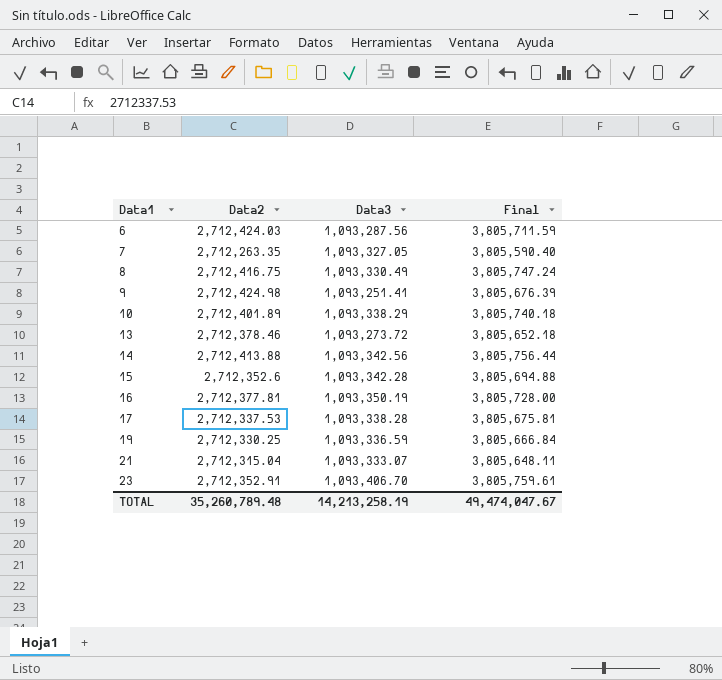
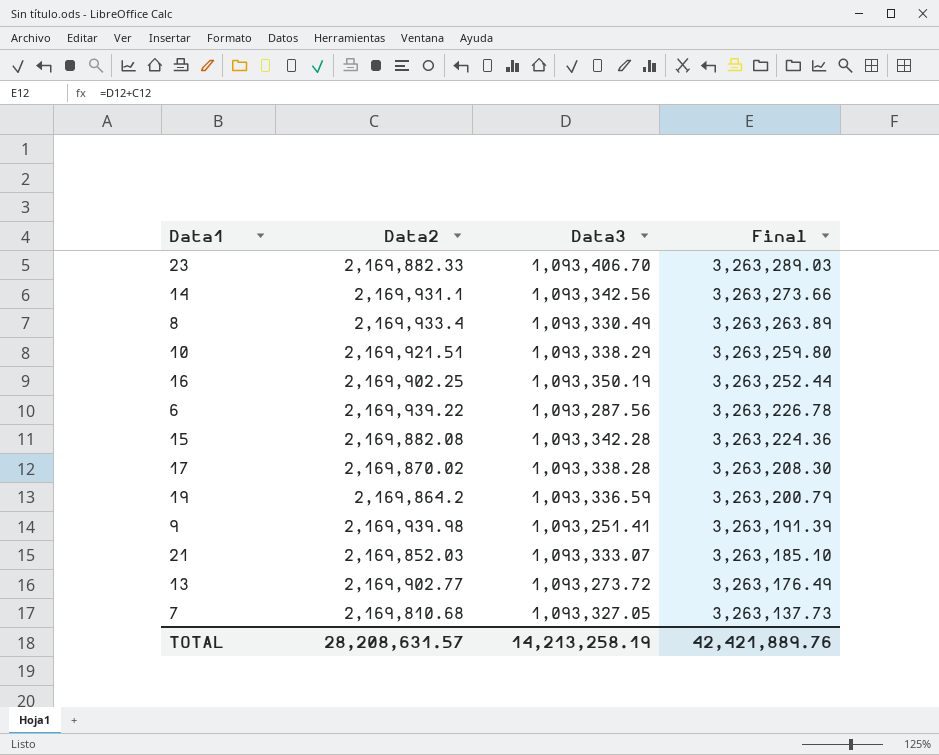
row order: Data1 ascending -> Final descending
23 | Data2: 2,712,352.91 -> 2,169,882.33
23 | Final: 3,805,759.61 -> 3,263,289.03
14 | Data2: 2,712,413.88 -> 2,169,931.1
14 | Final: 3,805,756.44 -> 3,263,273.66
8 | Data2: 2,712,416.75 -> 2,169,933.4
8 | Final: 3,805,747.24 -> 3,263,263.89
10 | Data2: 2,712,401.89 -> 2,169,921.51
10 | Final: 3,805,740.18 -> 3,263,259.80
16 | Data2: 2,712,377.81 -> 2,169,902.25
16 | Final: 3,805,728.00 -> 3,263,252.44
6 | Data2: 2,712,424.03 -> 2,169,939.22
6 | Final: 3,805,711.59 -> 3,263,226.78
15 | Data2: 2,712,352.6 -> 2,169,882.08
15 | Final: 3,805,694.88 -> 3,263,224.36
17 | Data2: 2,712,337.53 -> 2,169,870.02
17 | Final: 3,805,675.81 -> 3,263,208.30
19 | Data2: 2,712,330.25 -> 2,169,864.2
19 | Final: 3,805,666.84 -> 3,263,200.79
9 | Data2: 2,712,424.98 -> 2,169,939.98
9 | Final: 3,805,676.39 -> 3,263,191.39
21 | Data2: 2,712,315.04 -> 2,169,852.03
21 | Final: 3,805,648.11 -> 3,263,185.10
13 | Data2: 2,712,378.46 -> 2,169,902.77
13 | Final: 3,805,652.18 -> 3,263,176.49
7 | Data2: 2,712,263.35 -> 2,169,810.68
7 | Final: 3,805,590.40 -> 3,263,137.73
TOTAL | Data2: 35,260,789.48 -> 28,208,631.57
TOTAL | Final: 49,474,047.67 -> 42,421,889.76

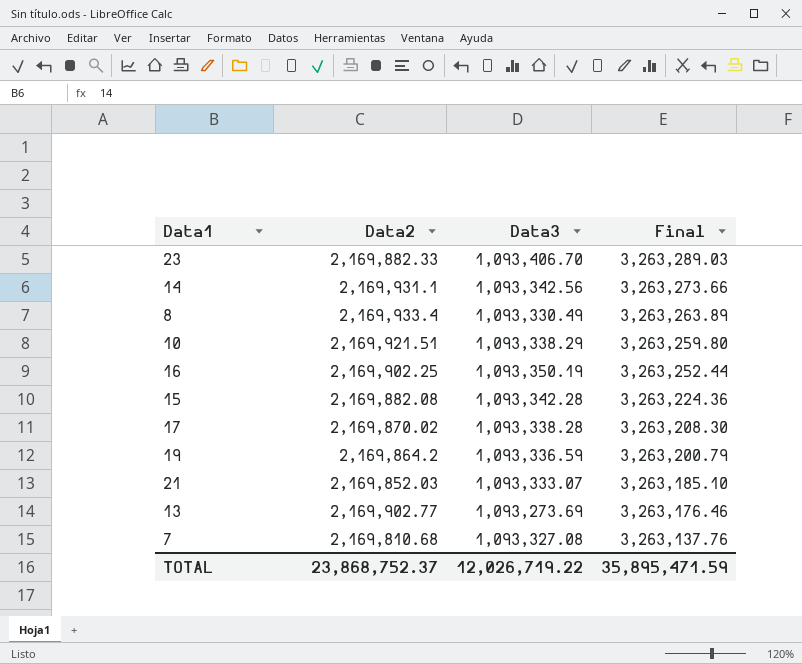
row 6: 2,169,939.22 | 1,093,287.56 | 3,263,226.78 -> none
row 9: 2,169,939.98 | 1,093,251.41 | 3,263,191.39 -> none
13 | Data3: 1,093,273.72 -> 1,093,273.69
13 | Final: 3,263,176.49 -> 3,263,176.46
7 | Data3: 1,093,327.05 -> 1,093,327.08
7 | Final: 3,263,137.73 -> 3,263,137.76
TOTAL | Data2: 28,208,631.57 -> 23,868,752.37
TOTAL | Data3: 14,213,258.19 -> 12,026,719.22
TOTAL | Final: 42,421,889.76 -> 35,895,471.59

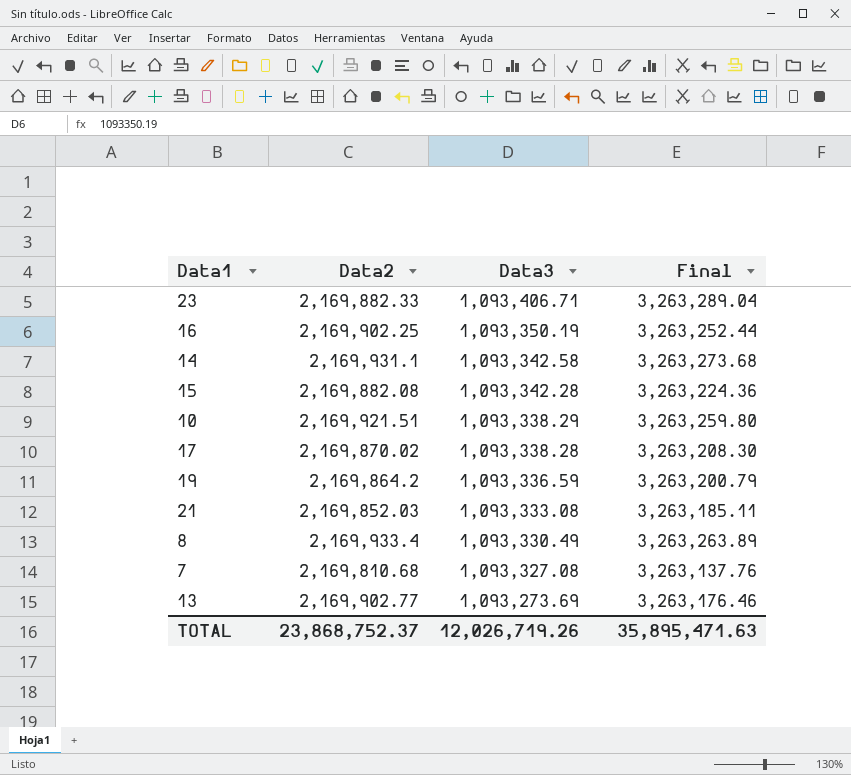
row order: Final descending -> Data3 descending
23 | Data3: 1,093,406.70 -> 1,093,406.71
23 | Final: 3,263,289.03 -> 3,263,289.04
14 | Data3: 1,093,342.56 -> 1,093,342.58
14 | Final: 3,263,273.66 -> 3,263,273.68
21 | Data3: 1,093,333.07 -> 1,093,333.08
21 | Final: 3,263,185.10 -> 3,263,185.11
TOTAL | Data3: 12,026,719.22 -> 12,026,719.26
TOTAL | Final: 35,895,471.59 -> 35,895,471.63

